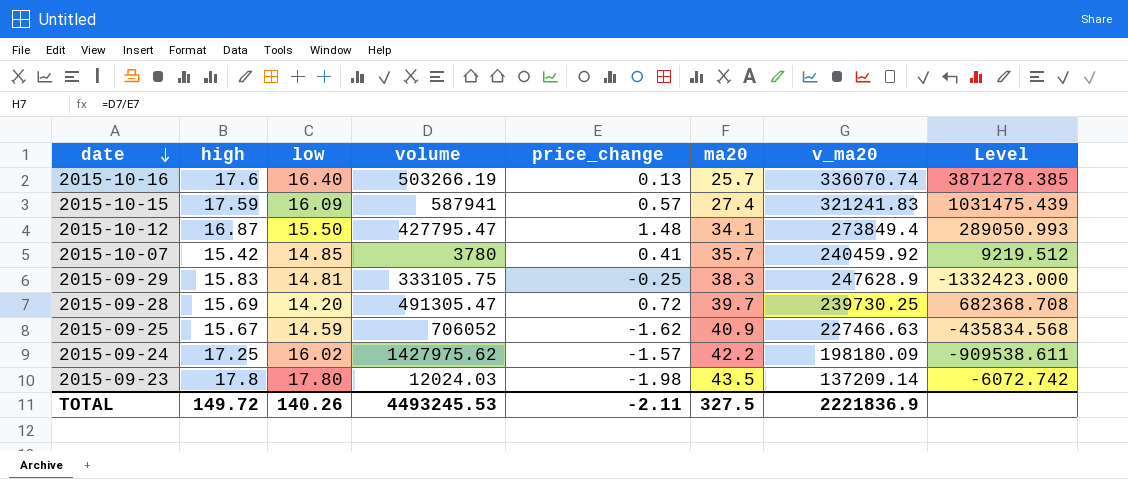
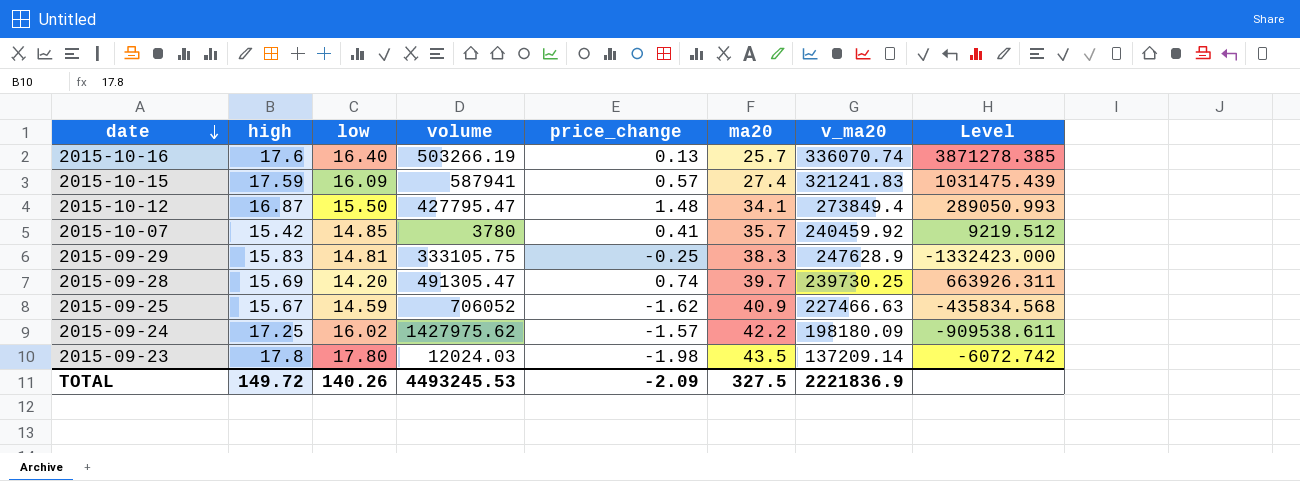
2015-09-28 | price_change: 0.72 -> 0.74
2015-09-28 | Level: 682368.708 -> 663926.311
TOTAL | price_change: -2.11 -> -2.09

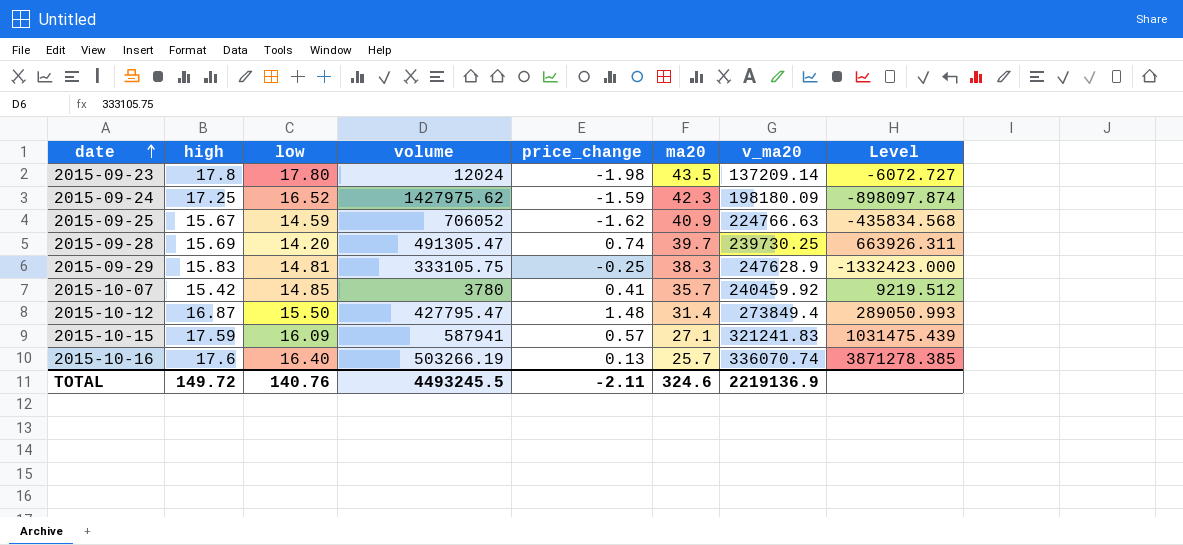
row order: date descending -> date ascending
2015-09-23 | volume: 12024.03 -> 12024
2015-09-23 | Level: -6072.742 -> -6072.727
2015-09-24 | low: 16.02 -> 16.52
2015-09-24 | price_change: -1.57 -> -1.59
2015-09-24 | ma20: 42.2 -> 42.3
2015-09-24 | Level: -909538.611 -> -898097.874
2015-09-25 | v_ma20: 227466.63 -> 224766.63
2015-10-12 | ma20: 34.1 -> 31.4
2015-10-15 | ma20: 27.4 -> 27.1
TOTAL | low: 140.26 -> 140.76
TOTAL | volume: 4493245.53 -> 4493245.5
TOTAL | price_change: -2.09 -> -2.11
TOTAL | ma20: 327.5 -> 324.6
TOTAL | v_ma20: 2221836.9 -> 2219136.9

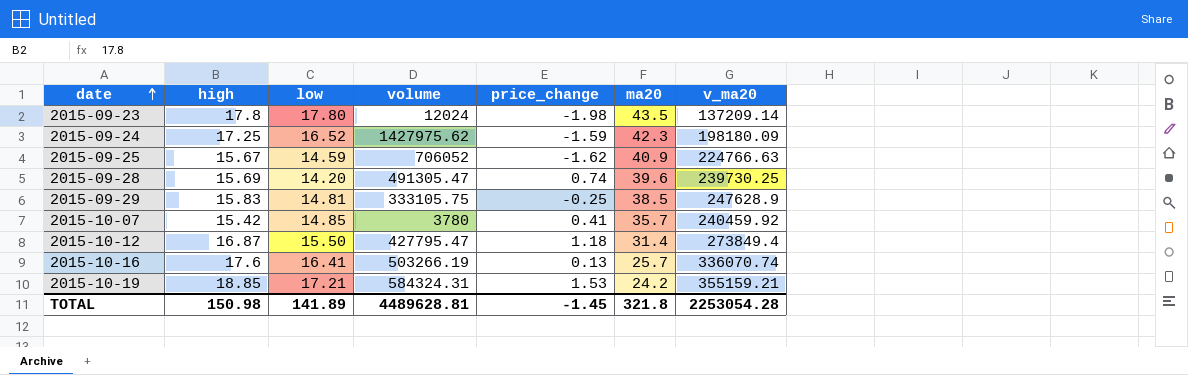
column Level | formula: [volume] / [price_change] -> none
row 2015-10-15: 17.59 | 16.09 | 587941 | 0.57 | 27.1 | 321241.83 | 1031475.439 -> none
2015-09-28 | ma20: 39.7 -> 39.6
2015-09-29 | ma20: 38.3 -> 38.5
2015-10-12 | price_change: 1.48 -> 1.18
2015-10-16 | low: 16.40 -> 16.41
row 2015-10-19: none -> 18.85 | 17.21 | 584324.31 | 1.53 | 24.2 | 355159.21
TOTAL | high: 149.72 -> 150.98
TOTAL | low: 140.76 -> 141.89
TOTAL | volume: 4493245.5 -> 4489628.81
TOTAL | price_change: -2.11 -> -1.45
TOTAL | ma20: 324.6 -> 321.8
TOTAL | v_ma20: 2219136.9 -> 2253054.28

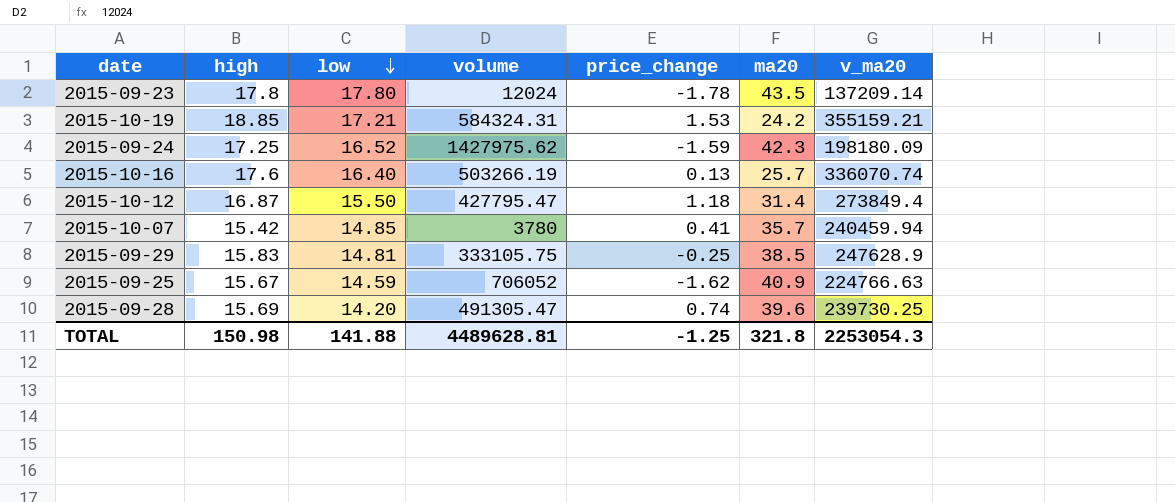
row order: date ascending -> low descending
2015-09-23 | price_change: -1.98 -> -1.78
2015-10-16 | low: 16.41 -> 16.40
2015-10-07 | v_ma20: 240459.92 -> 240459.94
TOTAL | low: 141.89 -> 141.88
TOTAL | price_change: -1.45 -> -1.25
TOTAL | v_ma20: 2253054.28 -> 2253054.3

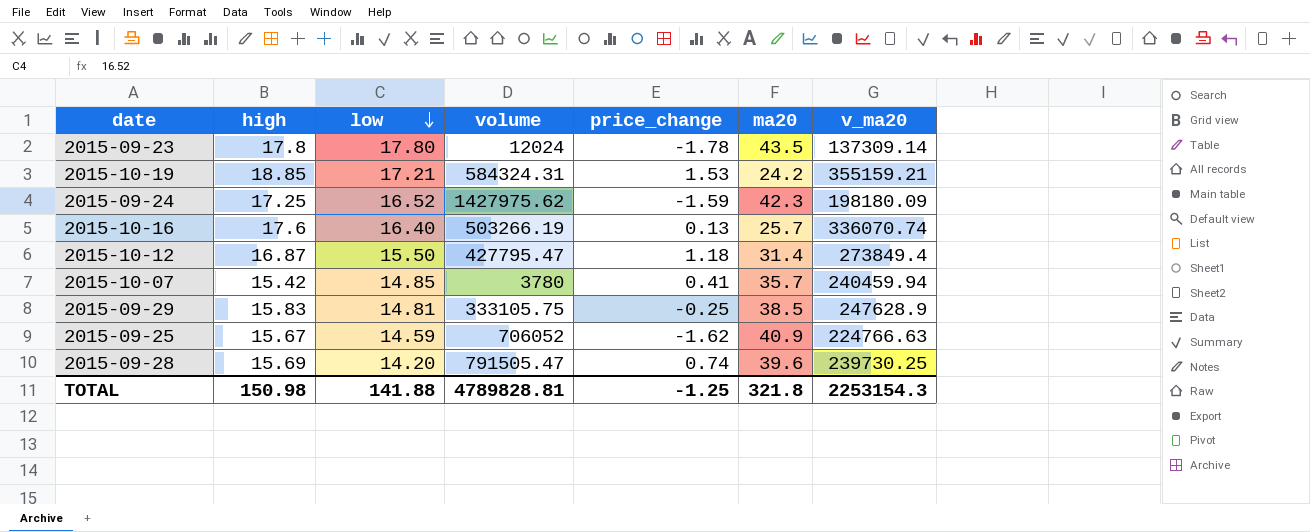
2015-09-23 | v_ma20: 137209.14 -> 137309.14
2015-09-28 | volume: 491305.47 -> 791505.47
TOTAL | volume: 4489628.81 -> 4789828.81
TOTAL | v_ma20: 2253054.3 -> 2253154.3

